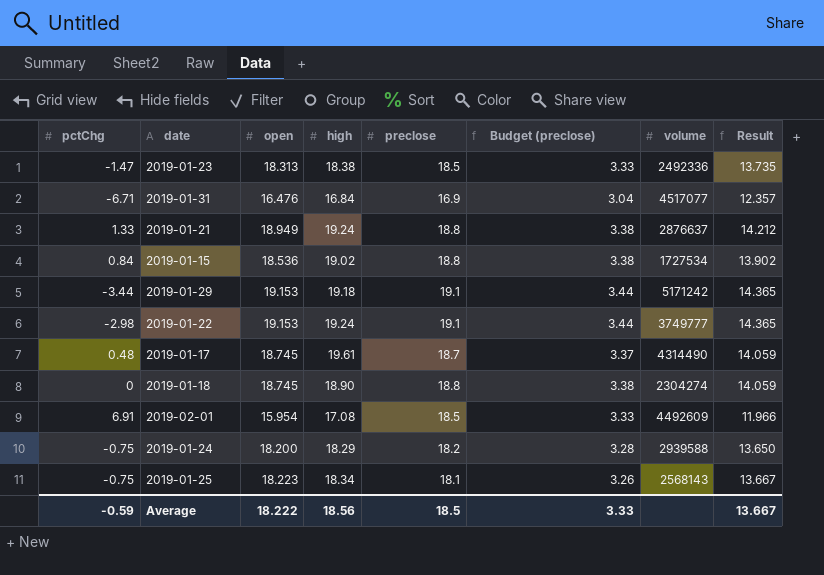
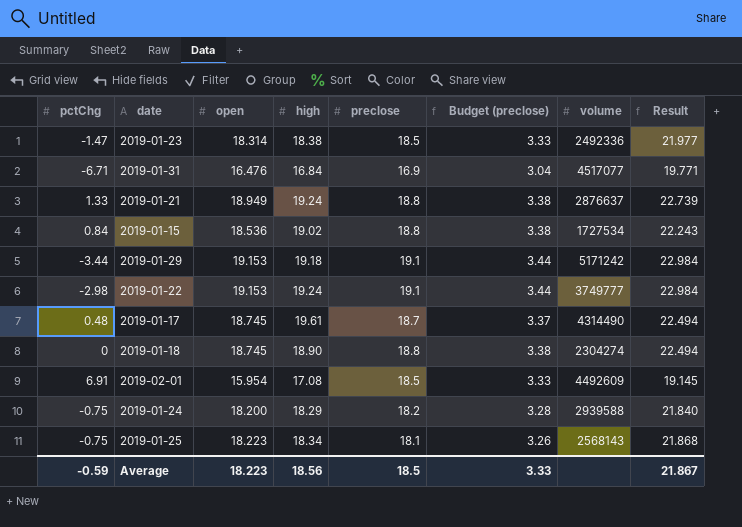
column Result | formula: [open] * 0.75 -> [open] * 1.2
2019-01-23 | open: 18.313 -> 18.314
Average | open: 18.222 -> 18.223
Average | Result: 13.667 -> 21.867

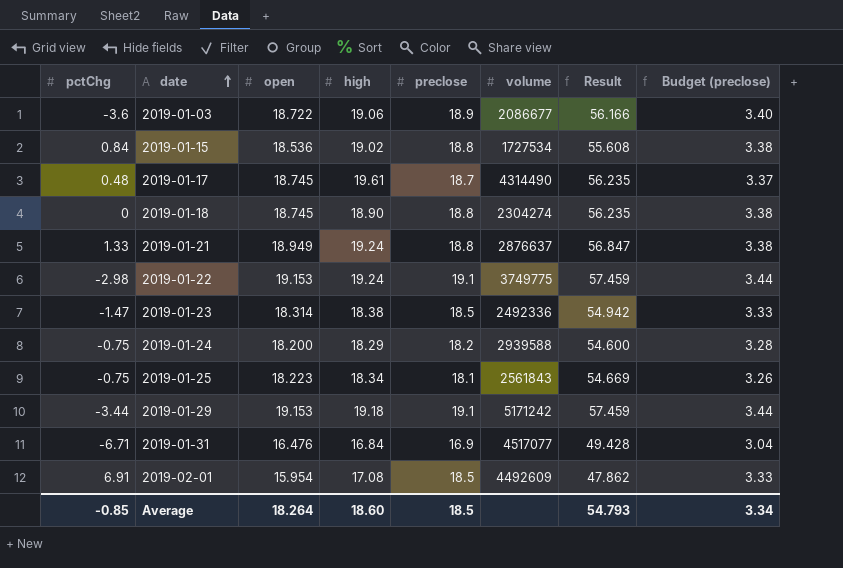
row order: none -> date ascending
column Result | formula: [open] * 1.2 -> [open] * 3
column Budget (preclose) | position: 6 -> 8
row 2019-01-03: none -> -3.6 | 18.722 | 19.06 | 18.9 | 2086677 | 56.166 | 3.40
2019-01-22 | volume: 3749777 -> 3749775
2019-01-25 | volume: 2568143 -> 2561843
Average | pctChg: -0.59 -> -0.85
Average | open: 18.223 -> 18.264
Average | high: 18.56 -> 18.60
Average | Result: 21.867 -> 54.793
Average | Budget (preclose): 3.33 -> 3.34

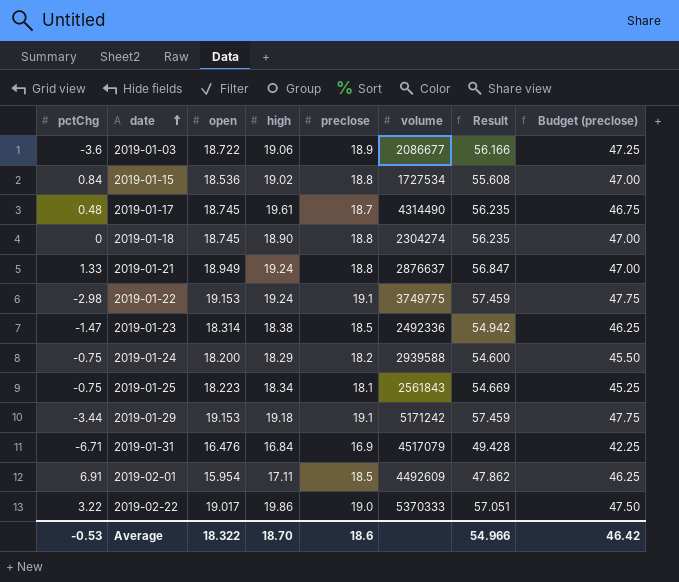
column Budget (preclose) | formula: [preclose] * 0.18 -> [preclose] * 2.5
2019-01-31 | volume: 4517077 -> 4517079
2019-02-01 | high: 17.08 -> 17.11
row 2019-02-22: none -> 3.22 | 19.017 | 19.86 | 19.0 | 5370333 | 57.051 | 47.50
Average | pctChg: -0.85 -> -0.53
Average | open: 18.264 -> 18.322
Average | high: 18.60 -> 18.70
Average | preclose: 18.5 -> 18.6
Average | Result: 54.793 -> 54.966
Average | Budget (preclose): 3.34 -> 46.42

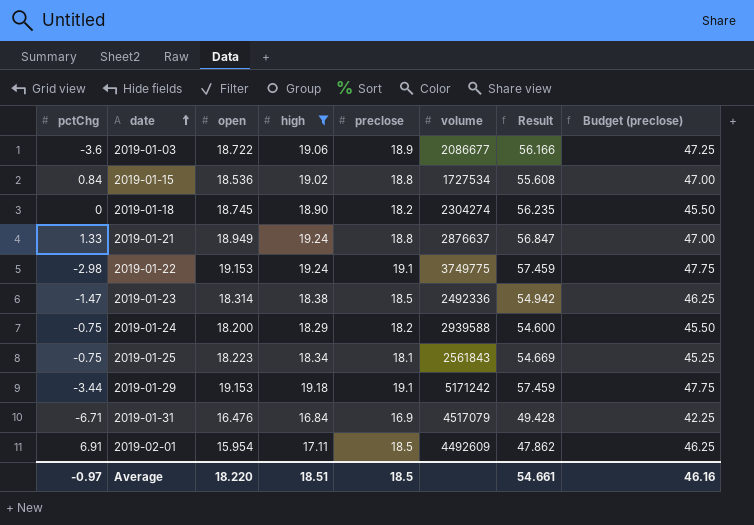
filter: none -> high <= 19.24
2019-01-18 | preclose: 18.8 -> 18.2
2019-01-18 | Budget (preclose): 47.00 -> 45.50
Average | pctChg: -0.53 -> -0.97
Average | open: 18.322 -> 18.220
Average | high: 18.70 -> 18.51
Average | preclose: 18.6 -> 18.5
Average | Result: 54.966 -> 54.661
Average | Budget (preclose): 46.42 -> 46.16

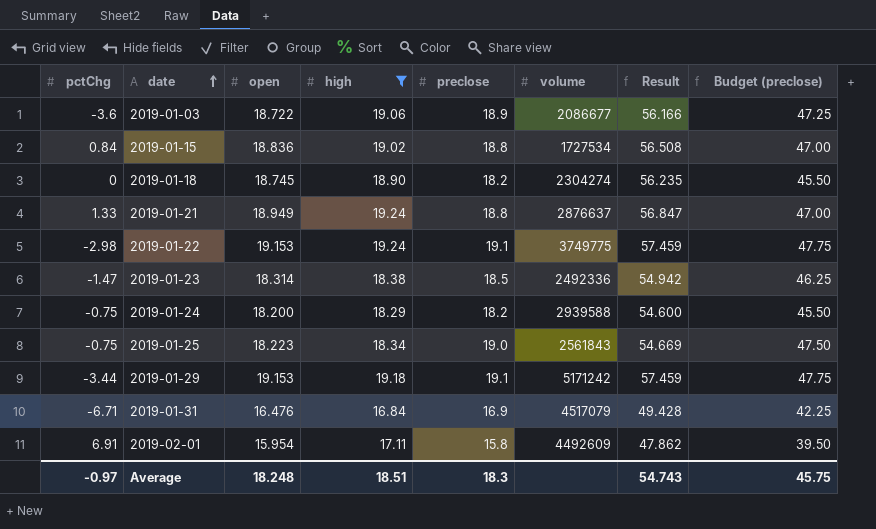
2019-01-15 | open: 18.536 -> 18.836
2019-01-15 | Result: 55.608 -> 56.508
2019-01-25 | preclose: 18.1 -> 19.0
2019-01-25 | Budget (preclose): 45.25 -> 47.50
2019-02-01 | preclose: 18.5 -> 15.8
2019-02-01 | Budget (preclose): 46.25 -> 39.50
Average | open: 18.220 -> 18.248
Average | preclose: 18.5 -> 18.3
Average | Result: 54.661 -> 54.743
Average | Budget (preclose): 46.16 -> 45.75

